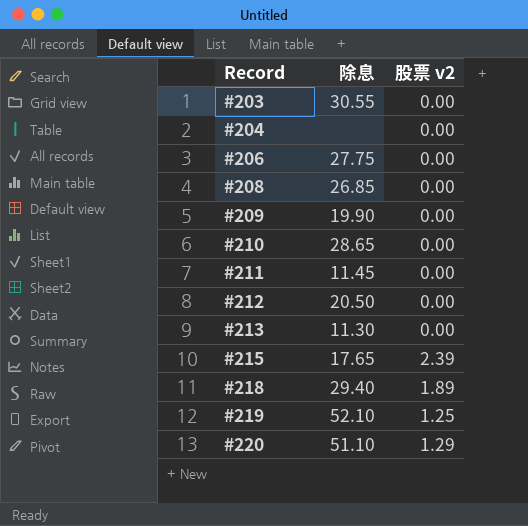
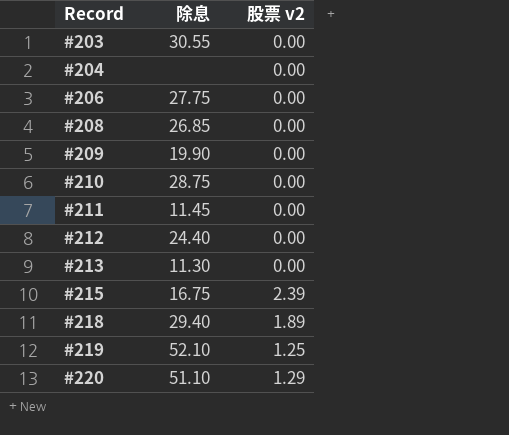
#210 | 除息: 28.65 -> 28.75
#212 | 除息: 20.50 -> 24.40
#215 | 除息: 17.65 -> 16.75

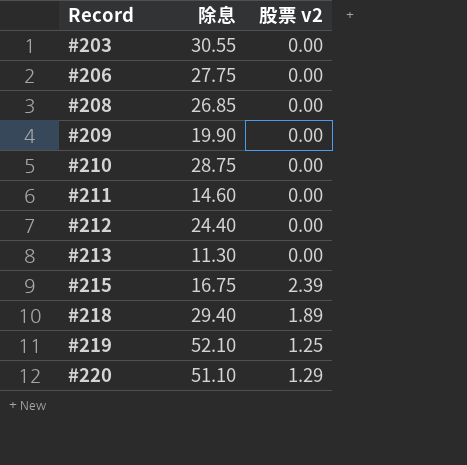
row #204: none | 0.00 -> none
#211 | 除息: 11.45 -> 14.60

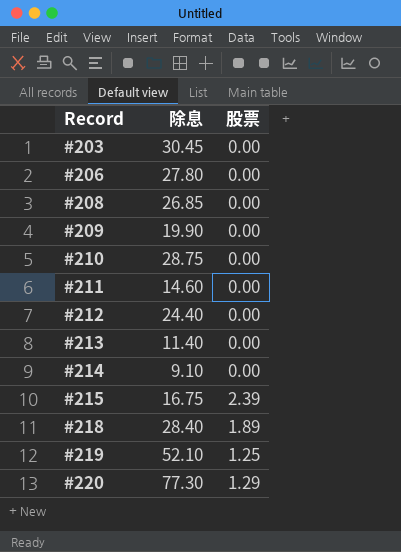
column name: 股票 v2 -> 股票
#203 | 除息: 30.55 -> 30.45
#206 | 除息: 27.75 -> 27.80
#213 | 除息: 11.30 -> 11.40
row #214: none -> 9.10 | 0.00
#218 | 除息: 29.40 -> 28.40
#220 | 除息: 51.10 -> 77.30

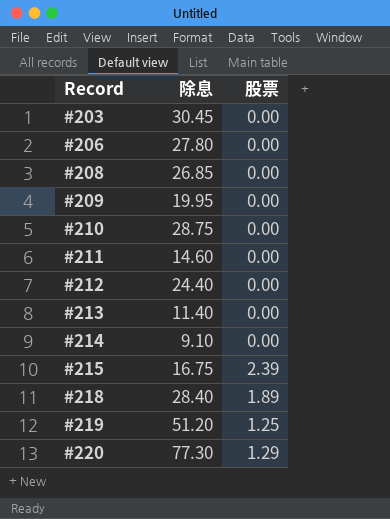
#209 | 除息: 19.90 -> 19.95
#219 | 除息: 52.10 -> 51.20

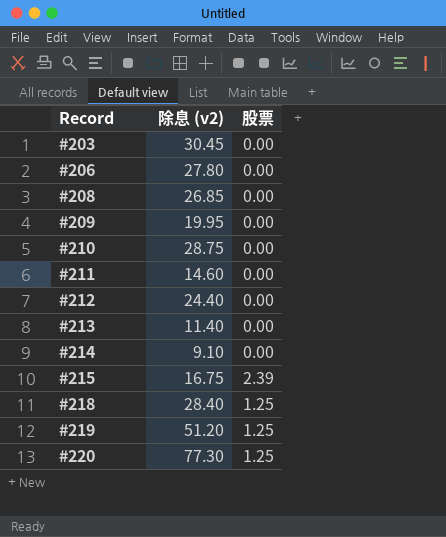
column name: 除息 -> 除息 (v2)
#218 | 股票: 1.89 -> 1.25
#220 | 股票: 1.29 -> 1.25

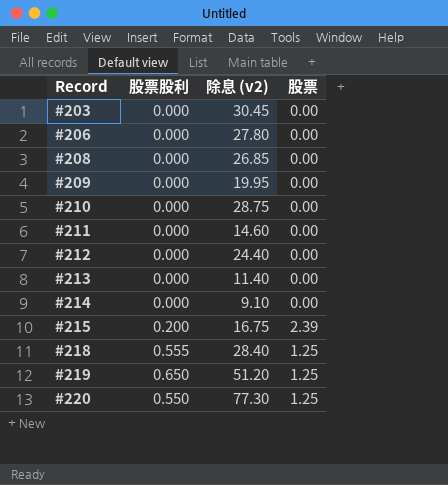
column 股票股利 | position: none -> 2

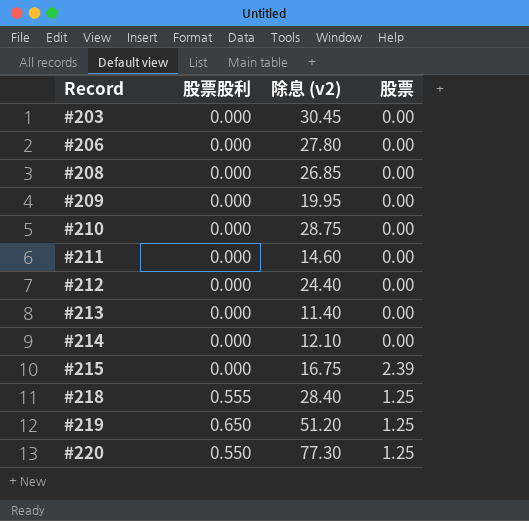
#214 | 除息 (v2): 9.10 -> 12.10
#215 | 股票股利: 0.200 -> 0.000

